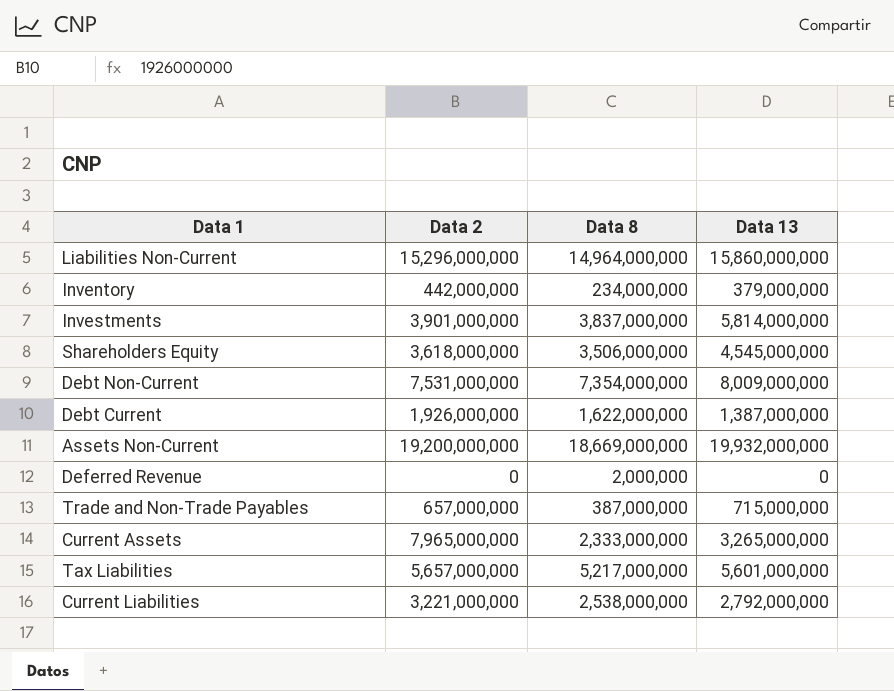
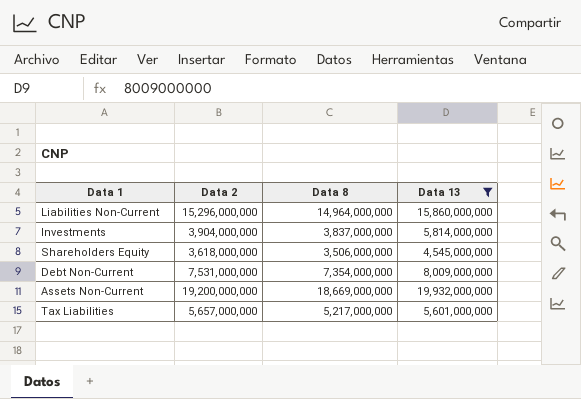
filter: none -> Data 13 >= 4,545,000,000
Investments | Data 2: 3,901,000,000 -> 3,904,000,000

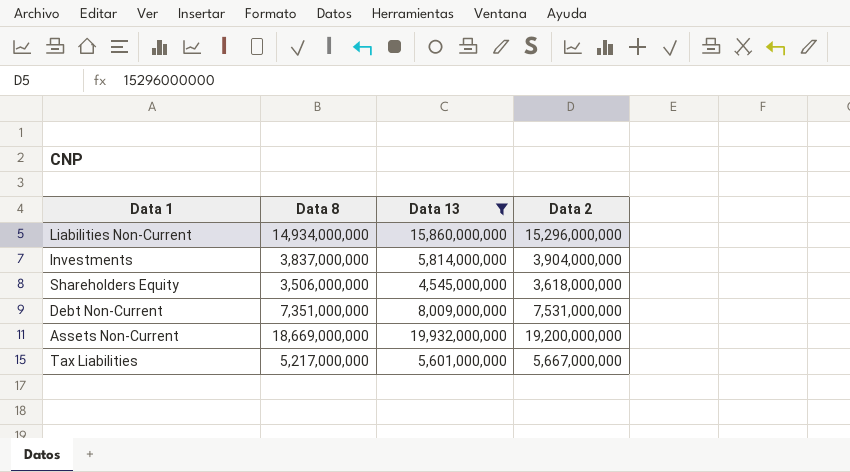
column Data 2 | position: 2 -> 4
Liabilities Non-Current | Data 8: 14,964,000,000 -> 14,934,000,000
Debt Non-Current | Data 8: 7,354,000,000 -> 7,351,000,000
Tax Liabilities | Data 2: 5,657,000,000 -> 5,667,000,000

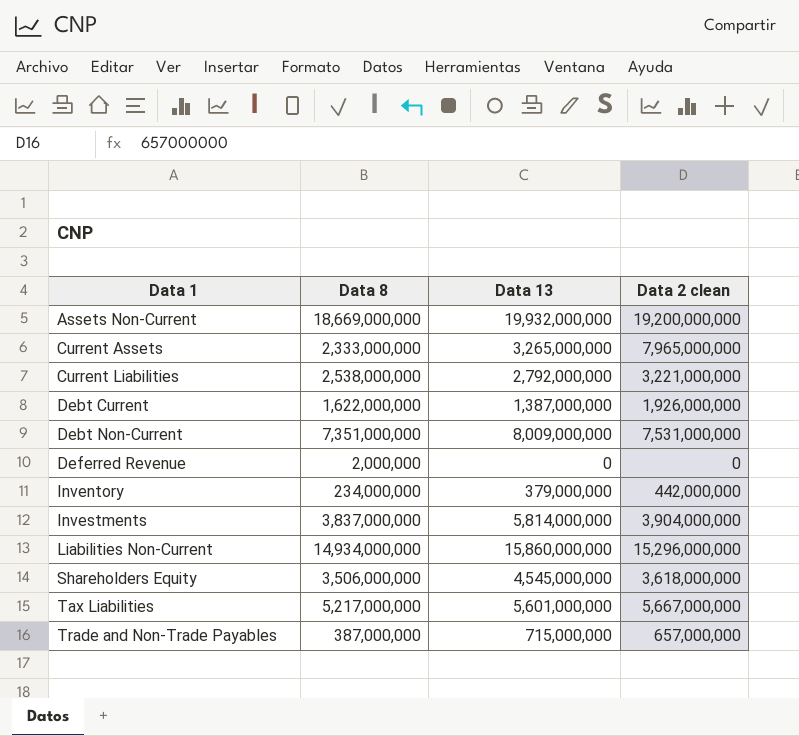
filter: Data 13 >= 4,545,000,000 -> none
row order: none -> Data 1 ascending
column name: Data 2 -> Data 2 clean

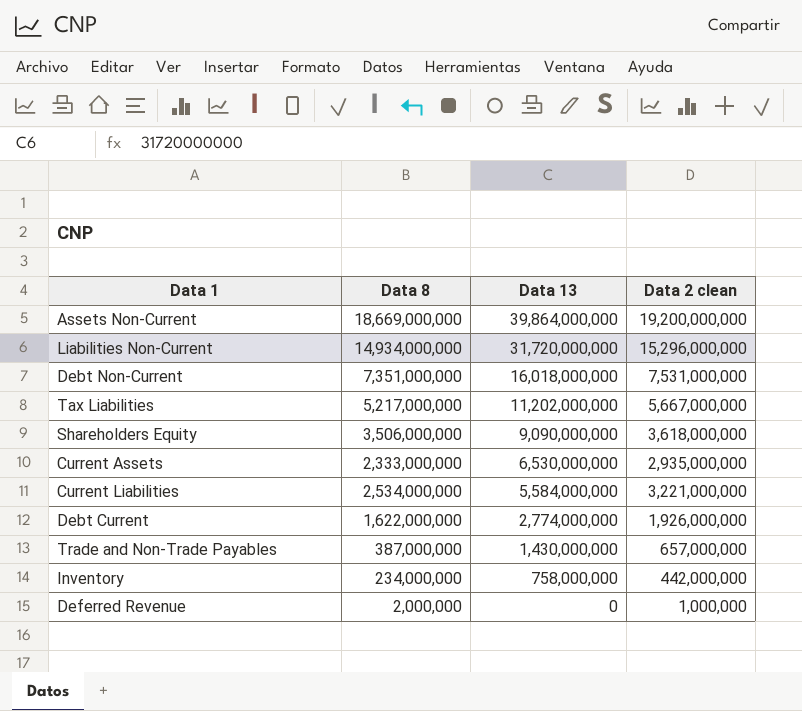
row order: Data 1 ascending -> Data 13 descending
row Investments: 3,837,000,000 | 5,814,000,000 | 3,904,000,000 -> none
Assets Non-Current | Data 13: 19,932,000,000 -> 39,864,000,000
Liabilities Non-Current | Data 13: 15,860,000,000 -> 31,720,000,000
Debt Non-Current | Data 13: 8,009,000,000 -> 16,018,000,000
Tax Liabilities | Data 13: 5,601,000,000 -> 11,202,000,000
Shareholders Equity | Data 13: 4,545,000,000 -> 9,090,000,000
Current Assets | Data 13: 3,265,000,000 -> 6,530,000,000
Current Assets | Data 2 clean: 7,965,000,000 -> 2,935,000,000
Current Liabilities | Data 8: 2,538,000,000 -> 2,534,000,000
Current Liabilities | Data 13: 2,792,000,000 -> 5,584,000,000
Debt Current | Data 13: 1,387,000,000 -> 2,774,000,000
Trade and Non-Trade Payables | Data 13: 715,000,000 -> 1,430,000,000
Inventory | Data 13: 379,000,000 -> 758,000,000
Deferred Revenue | Data 2 clean: 0 -> 1,000,000

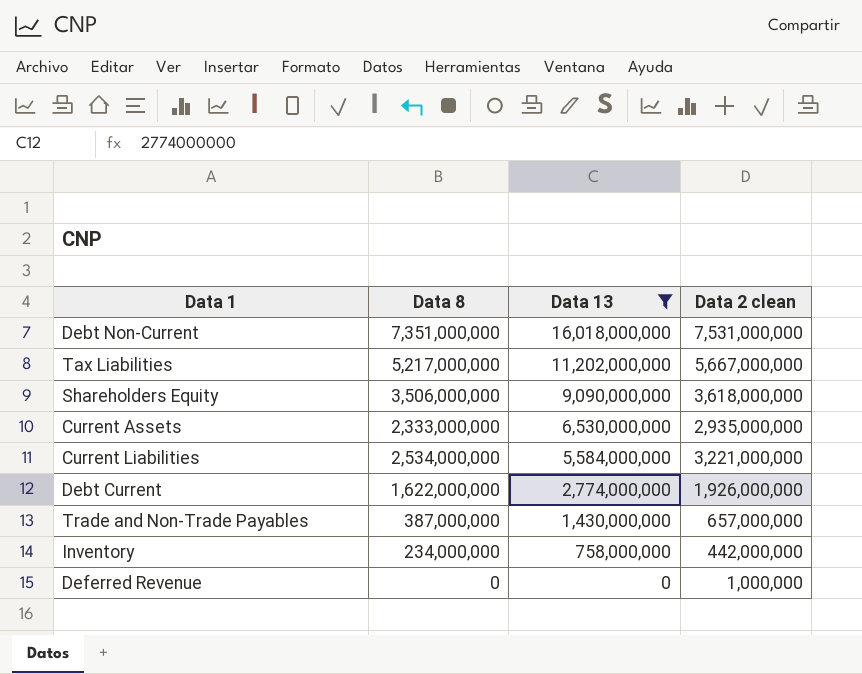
filter: none -> Data 13 <= 16,018,000,000
Deferred Revenue | Data 8: 2,000,000 -> 0

